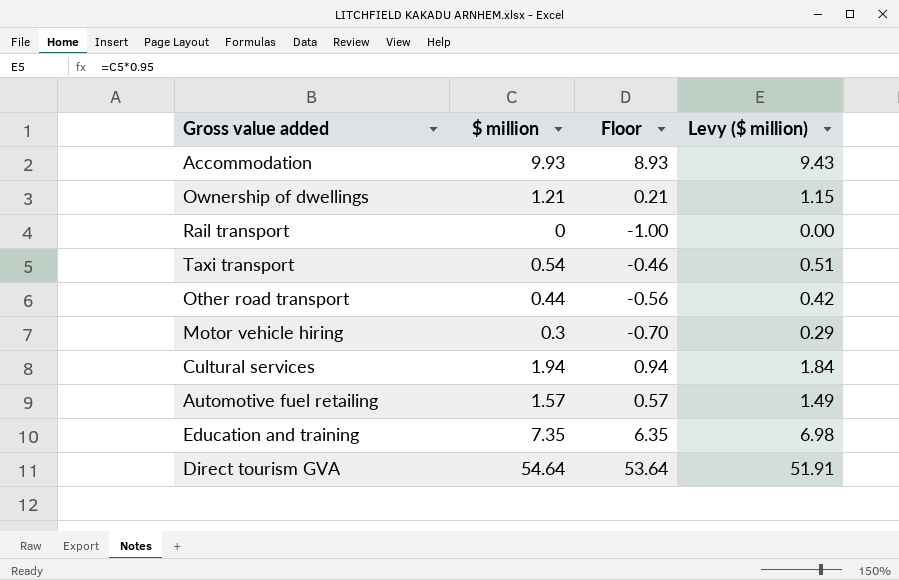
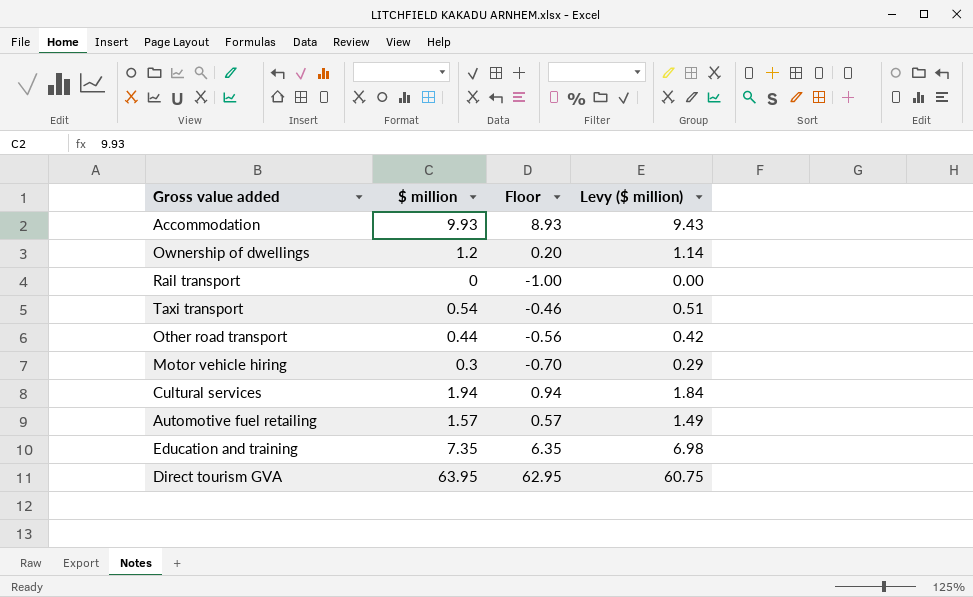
Ownership of dwellings | $ million: 1.21 -> 1.2
Ownership of dwellings | Floor: 0.21 -> 0.20
Ownership of dwellings | Levy ($ million): 1.15 -> 1.14
Direct tourism GVA | $ million: 54.64 -> 63.95
Direct tourism GVA | Floor: 53.64 -> 62.95
Direct tourism GVA | Levy ($ million): 51.91 -> 60.75

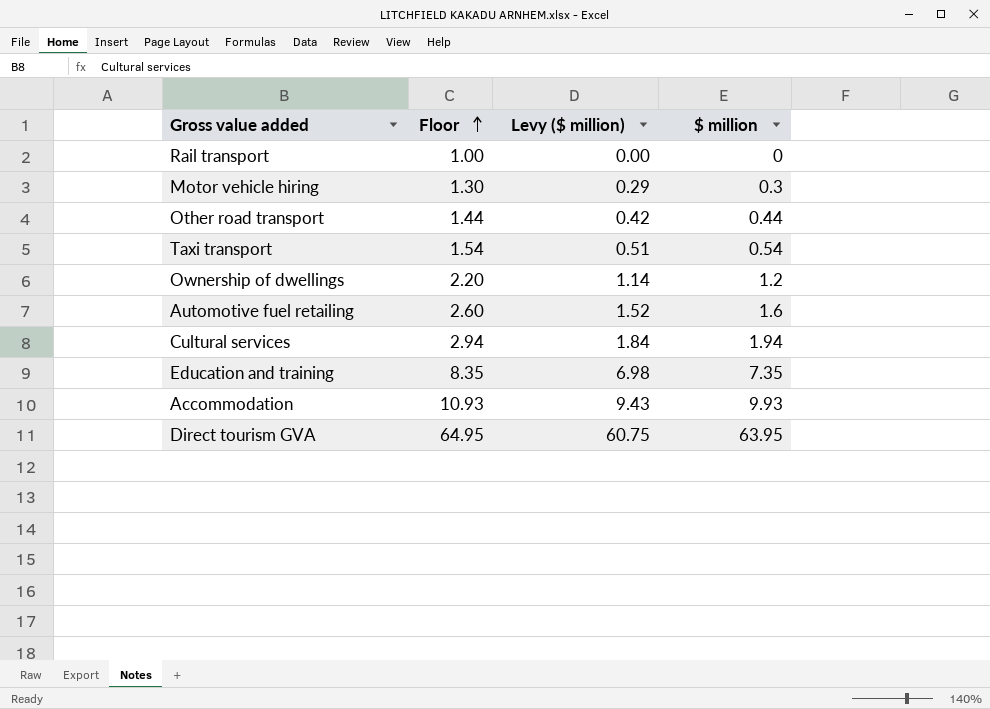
row order: none -> Floor ascending
column Floor | formula: [$ million] - 1 -> [$ million] + 1
column $ million | position: 2 -> 4
Automotive fuel retailing | Levy ($ million): 1.49 -> 1.52
Automotive fuel retailing | $ million: 1.57 -> 1.6

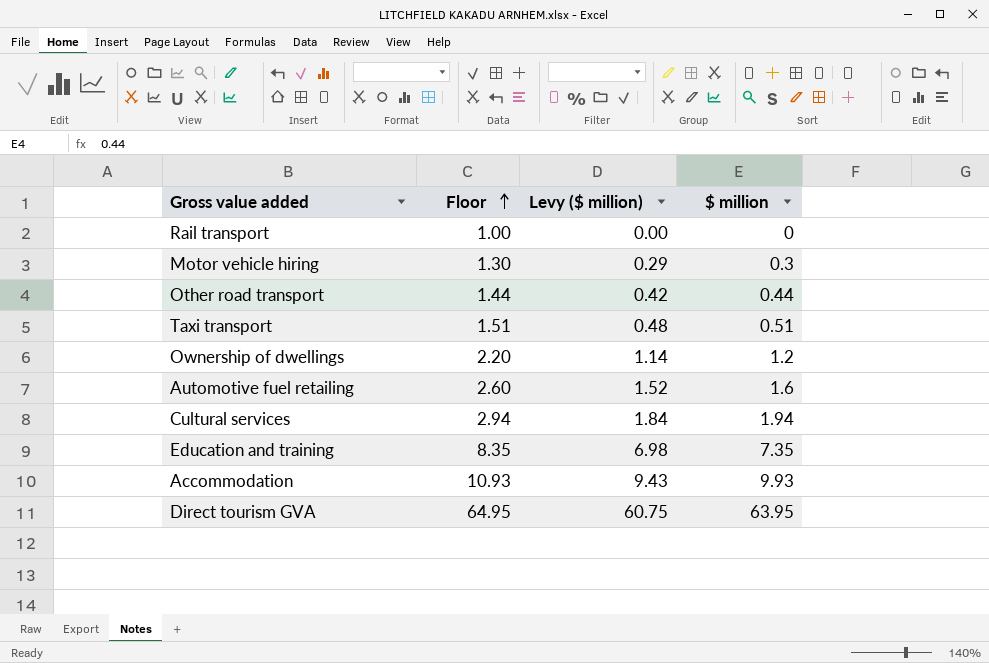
Taxi transport | Floor: 1.54 -> 1.51
Taxi transport | Levy ($ million): 0.51 -> 0.48
Taxi transport | $ million: 0.54 -> 0.51

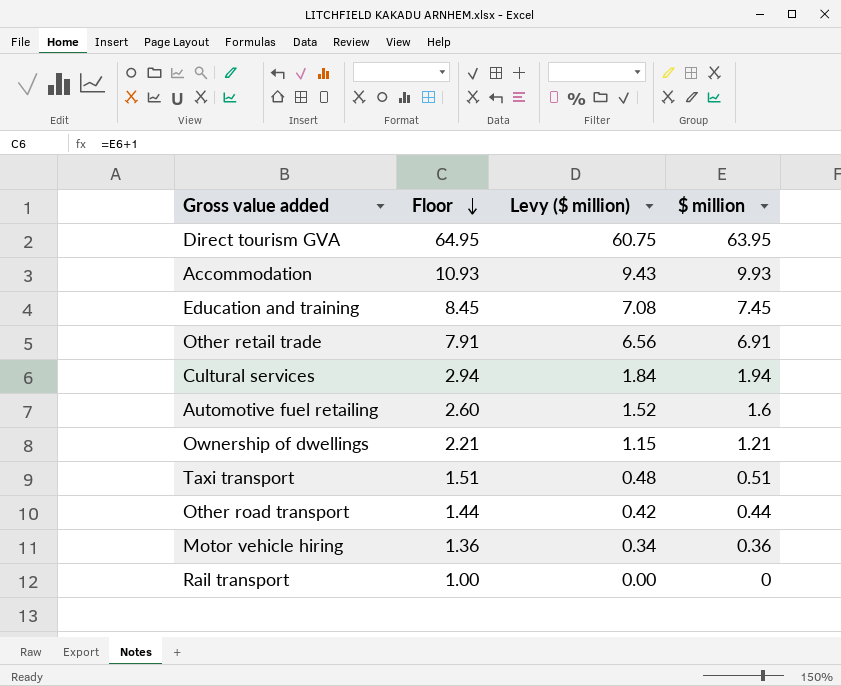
row order: Floor ascending -> Floor descending
Education and training | Floor: 8.35 -> 8.45
Education and training | Levy ($ million): 6.98 -> 7.08
Education and training | $ million: 7.35 -> 7.45
row Other retail trade: none -> 7.91 | 6.56 | 6.91
Ownership of dwellings | Floor: 2.20 -> 2.21
Ownership of dwellings | Levy ($ million): 1.14 -> 1.15
Ownership of dwellings | $ million: 1.2 -> 1.21
Motor vehicle hiring | Floor: 1.30 -> 1.36
Motor vehicle hiring | Levy ($ million): 0.29 -> 0.34
Motor vehicle hiring | $ million: 0.3 -> 0.36

